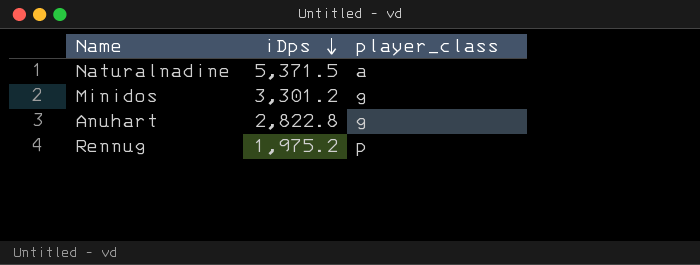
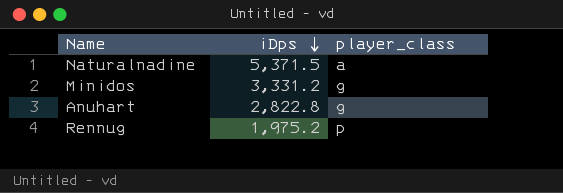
Minidos | iDps: 3,301.2 -> 3,331.2

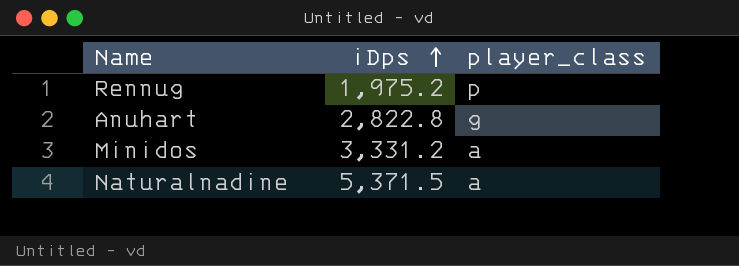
row order: iDps descending -> iDps ascending
Minidos | player_class: g -> a

